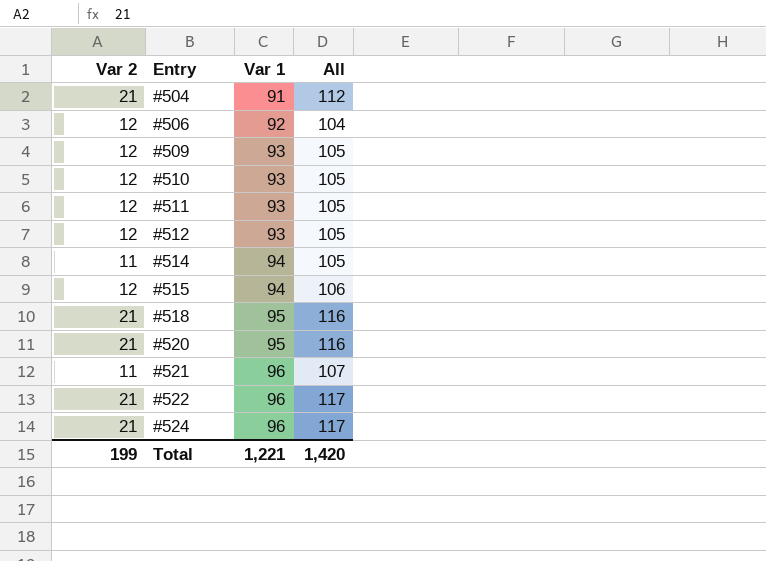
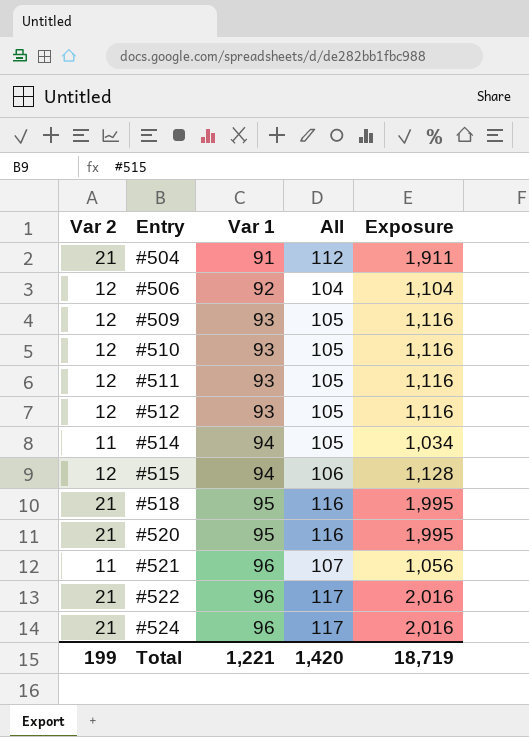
column Exposure | formula: none -> [Var 2] * [Var 1]

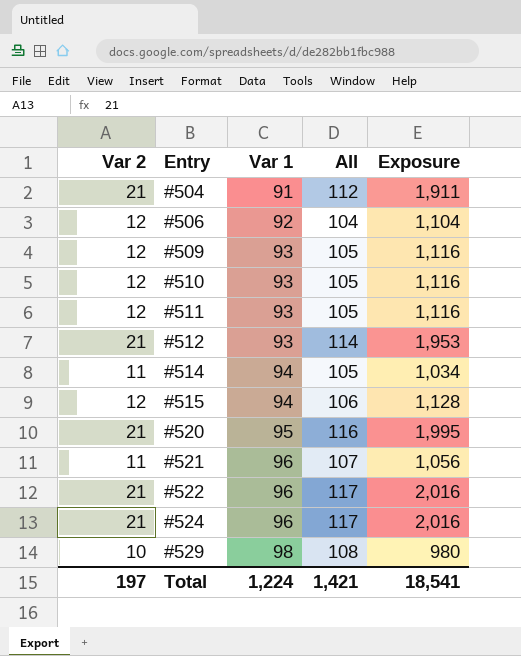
row #518: 21 | 95 | 116 | 1,995 -> none
#512 | Var 2: 12 -> 21
#512 | All: 105 -> 114
#512 | Exposure: 1,116 -> 1,953
row #529: none -> 10 | 98 | 108 | 980
Total | Var 2: 199 -> 197
Total | Var 1: 1,221 -> 1,224
Total | All: 1,420 -> 1,421
Total | Exposure: 18,719 -> 18,541

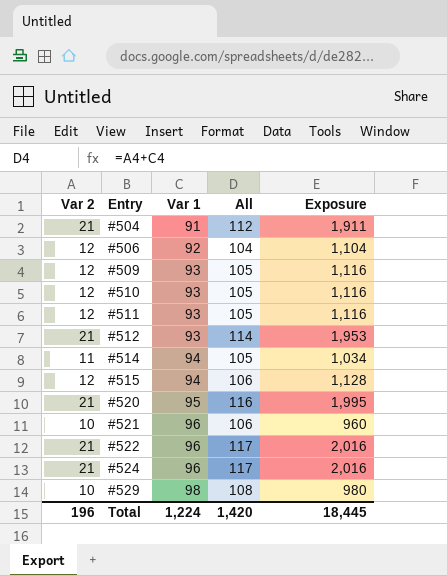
#521 | Var 2: 11 -> 10
#521 | All: 107 -> 106
#521 | Exposure: 1,056 -> 960
Total | Var 2: 197 -> 196
Total | All: 1,421 -> 1,420
Total | Exposure: 18,541 -> 18,445

